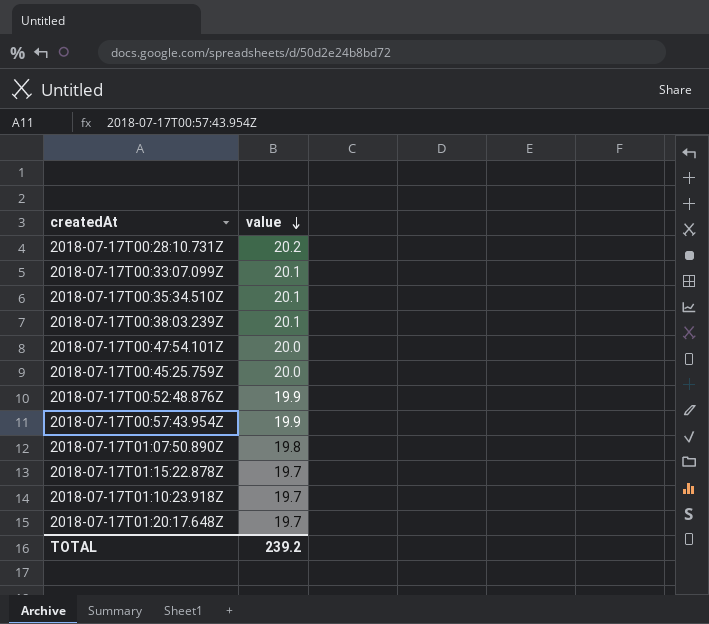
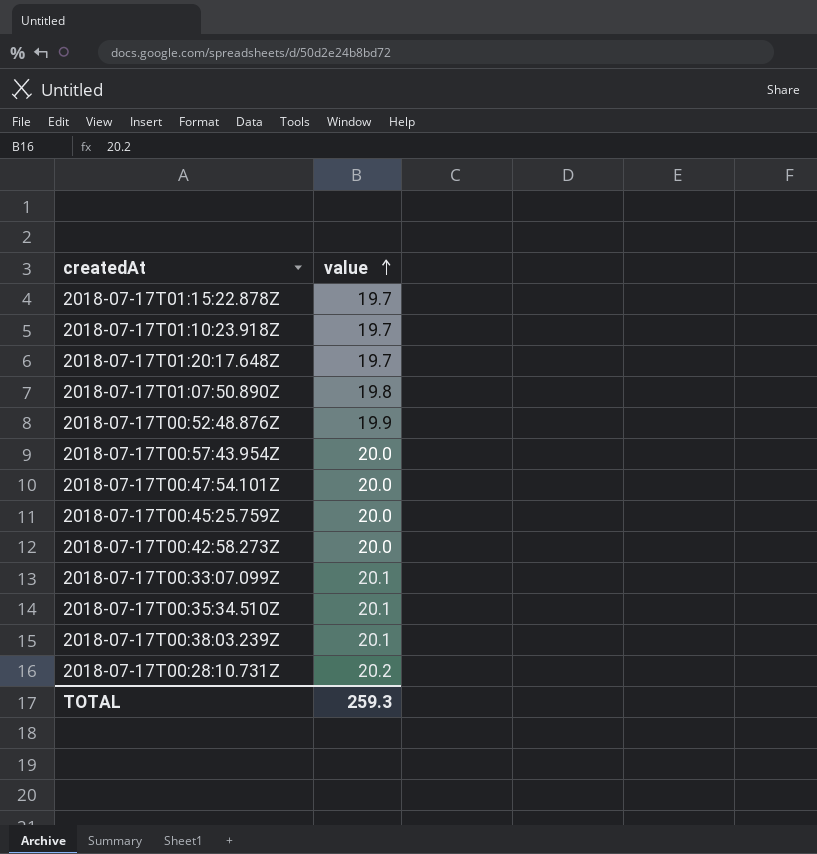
row order: value descending -> value ascending
2018-07-17T00:57:43.954Z | value: 19.9 -> 20.0
row 2018-07-17T00:42:58.273Z: none -> 20.0
TOTAL | value: 239.2 -> 259.3

